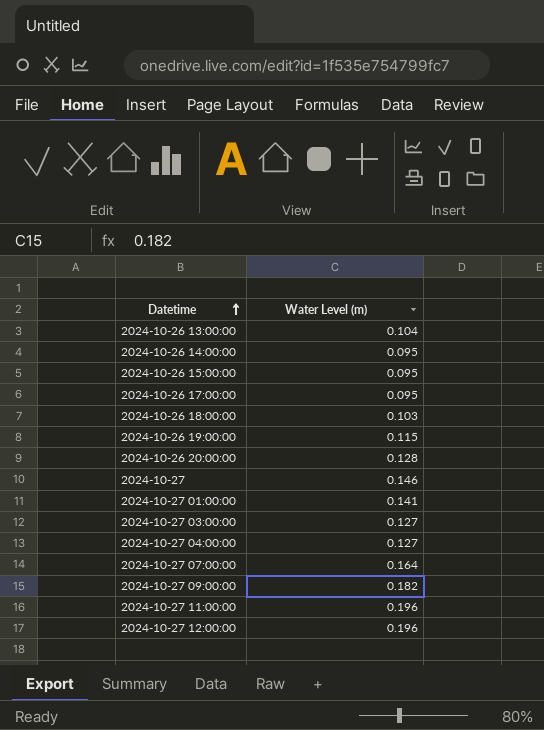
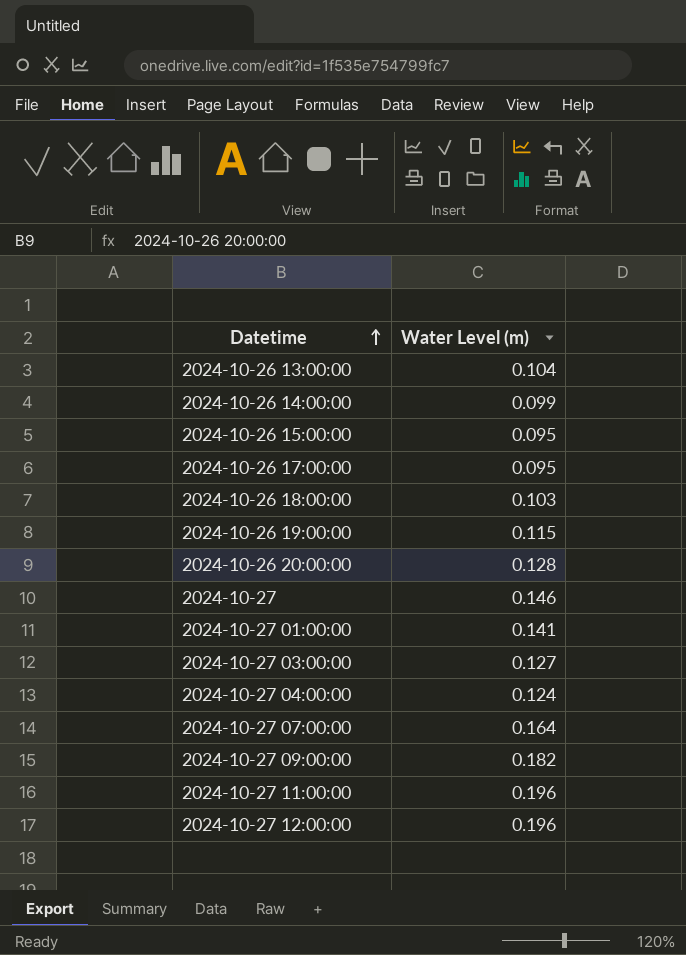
2024-10-26 14:00:00 | Water Level (m): 0.095 -> 0.099
2024-10-27 04:00:00 | Water Level (m): 0.127 -> 0.124

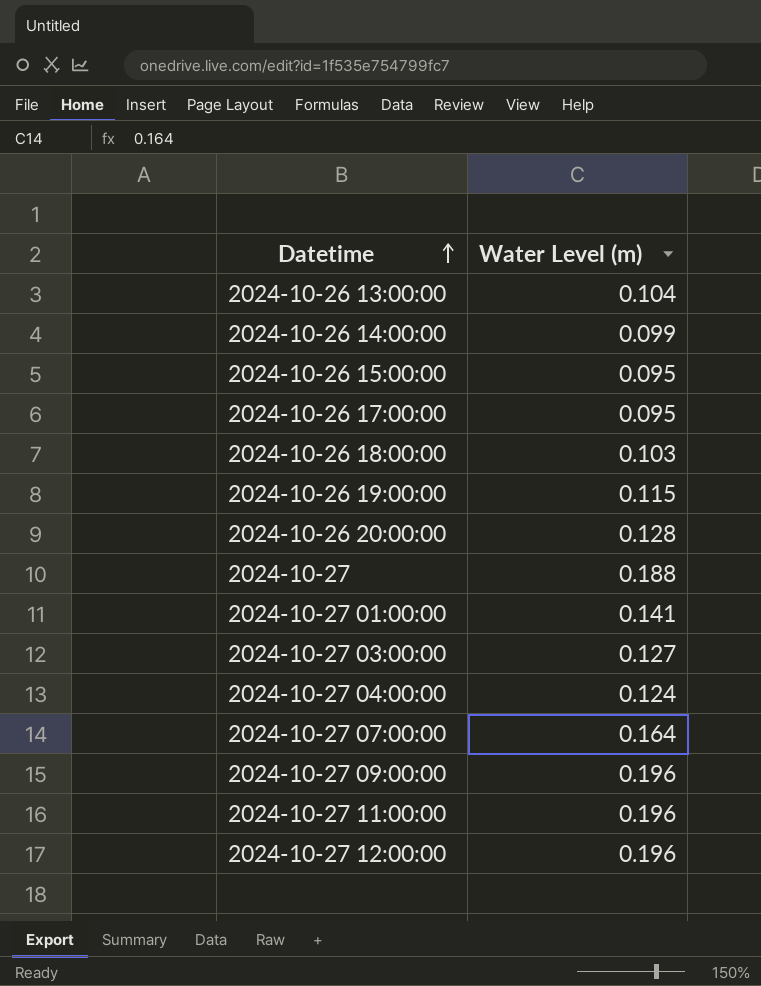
2024-10-27 | Water Level (m): 0.146 -> 0.188
2024-10-27 09:00:00 | Water Level (m): 0.182 -> 0.196

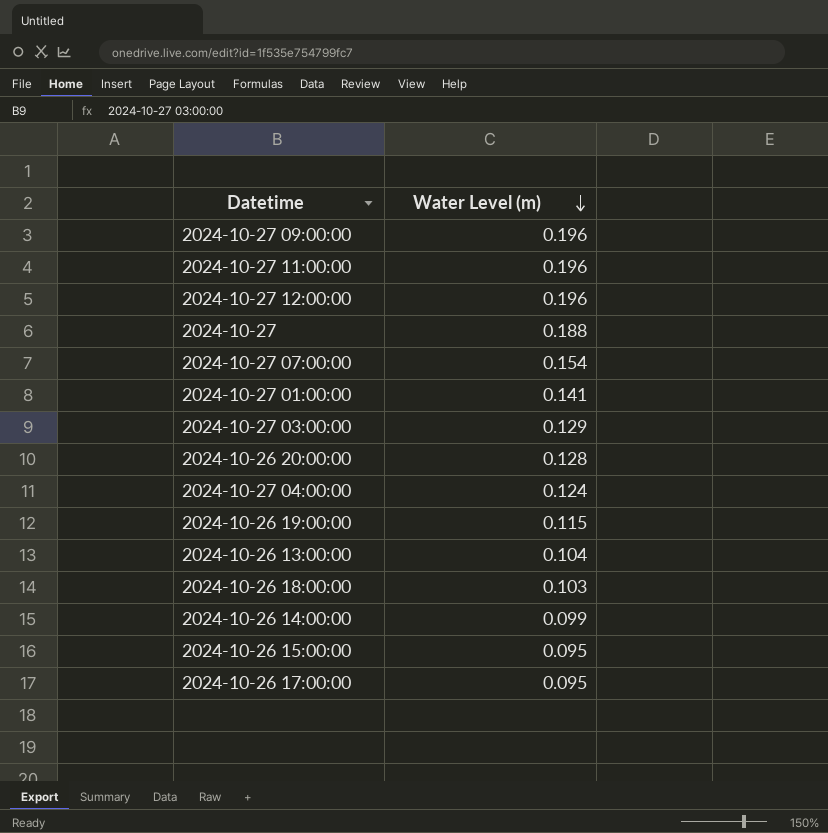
row order: Datetime ascending -> Water Level (m) descending
2024-10-27 07:00:00 | Water Level (m): 0.164 -> 0.154
2024-10-27 03:00:00 | Water Level (m): 0.127 -> 0.129

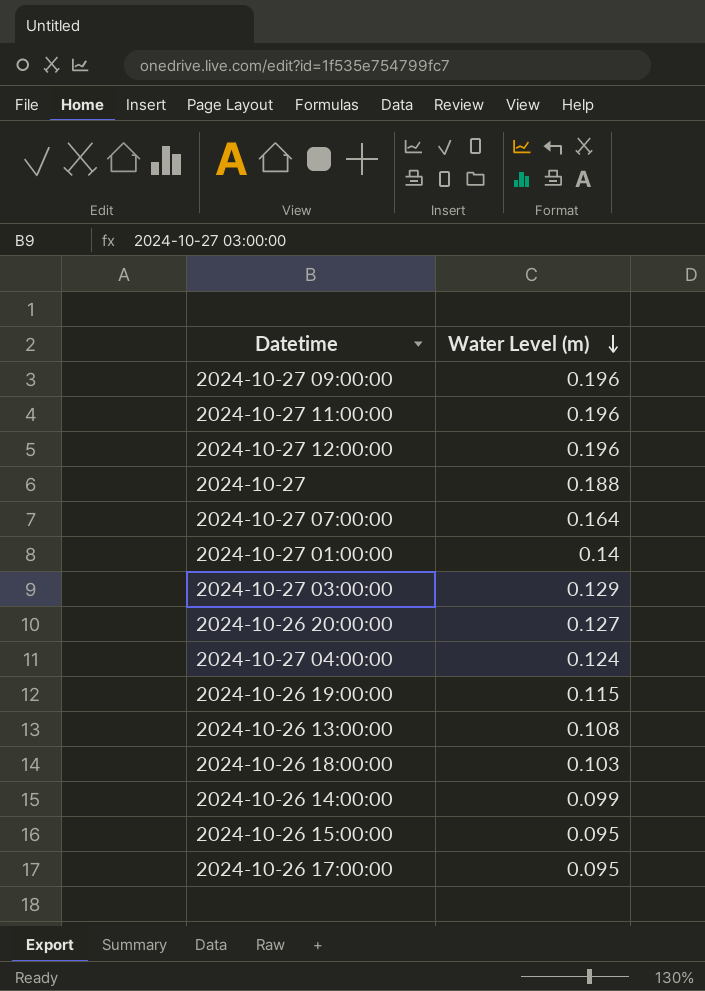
2024-10-27 07:00:00 | Water Level (m): 0.154 -> 0.164
2024-10-27 01:00:00 | Water Level (m): 0.141 -> 0.14
2024-10-26 20:00:00 | Water Level (m): 0.128 -> 0.127
2024-10-26 13:00:00 | Water Level (m): 0.104 -> 0.108

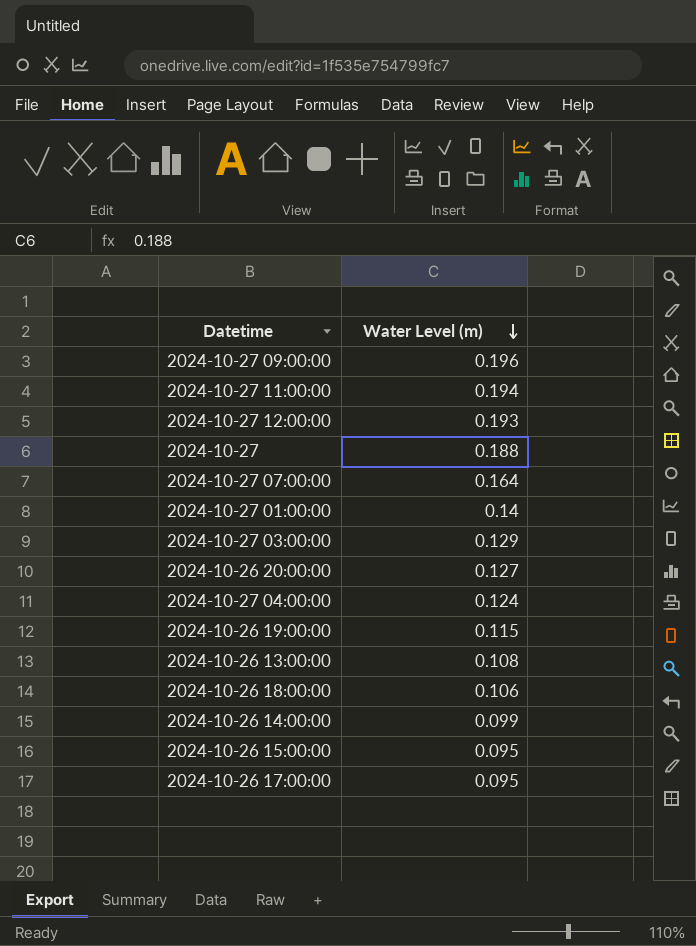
2024-10-27 11:00:00 | Water Level (m): 0.196 -> 0.194
2024-10-27 12:00:00 | Water Level (m): 0.196 -> 0.193
2024-10-26 18:00:00 | Water Level (m): 0.103 -> 0.106

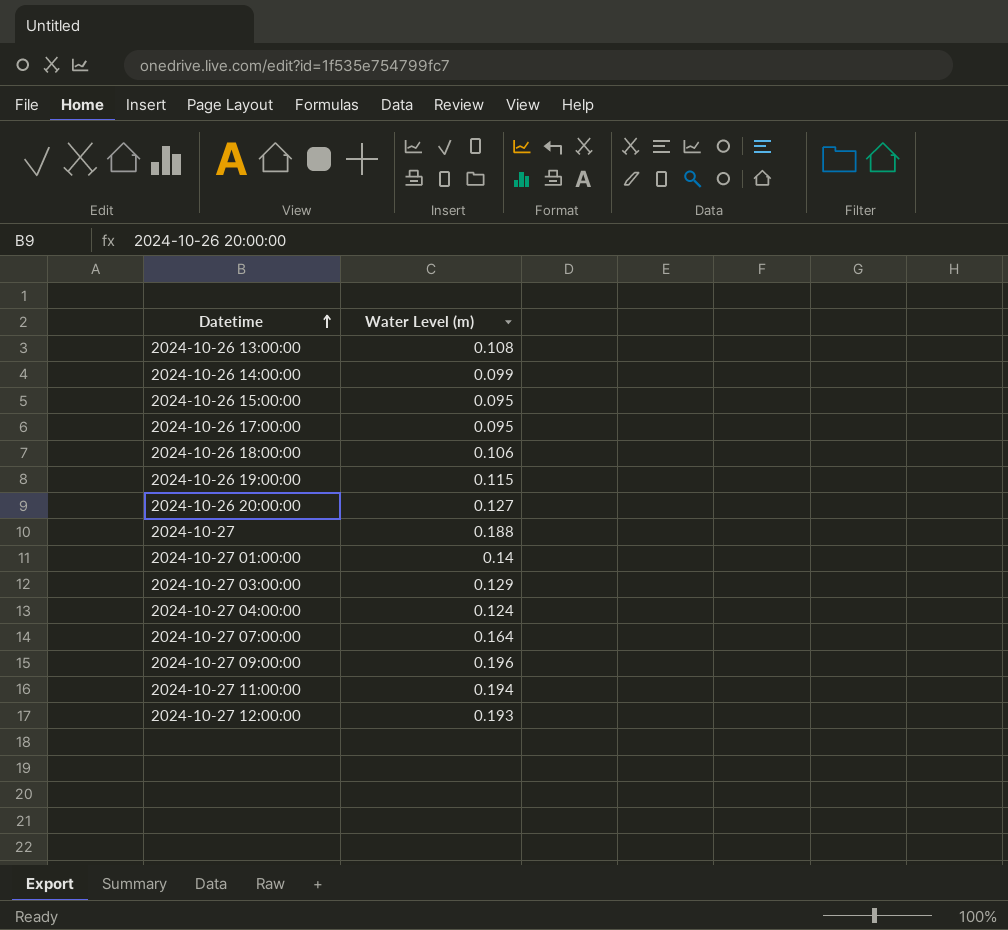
row order: Water Level (m) descending -> Datetime ascending

